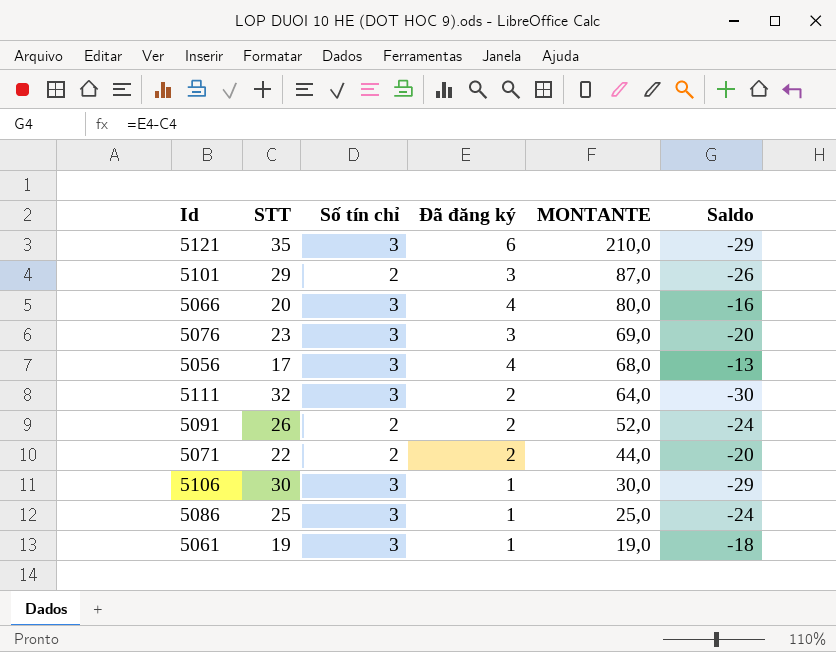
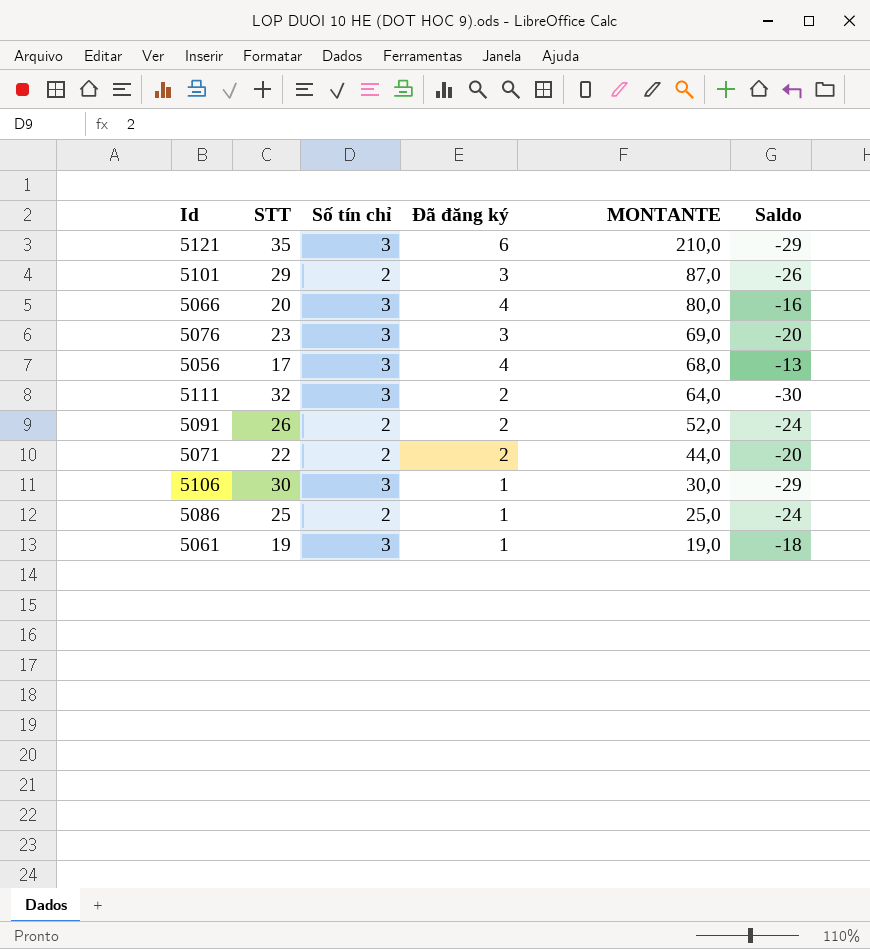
5086 | Số tín chỉ: 3 -> 2

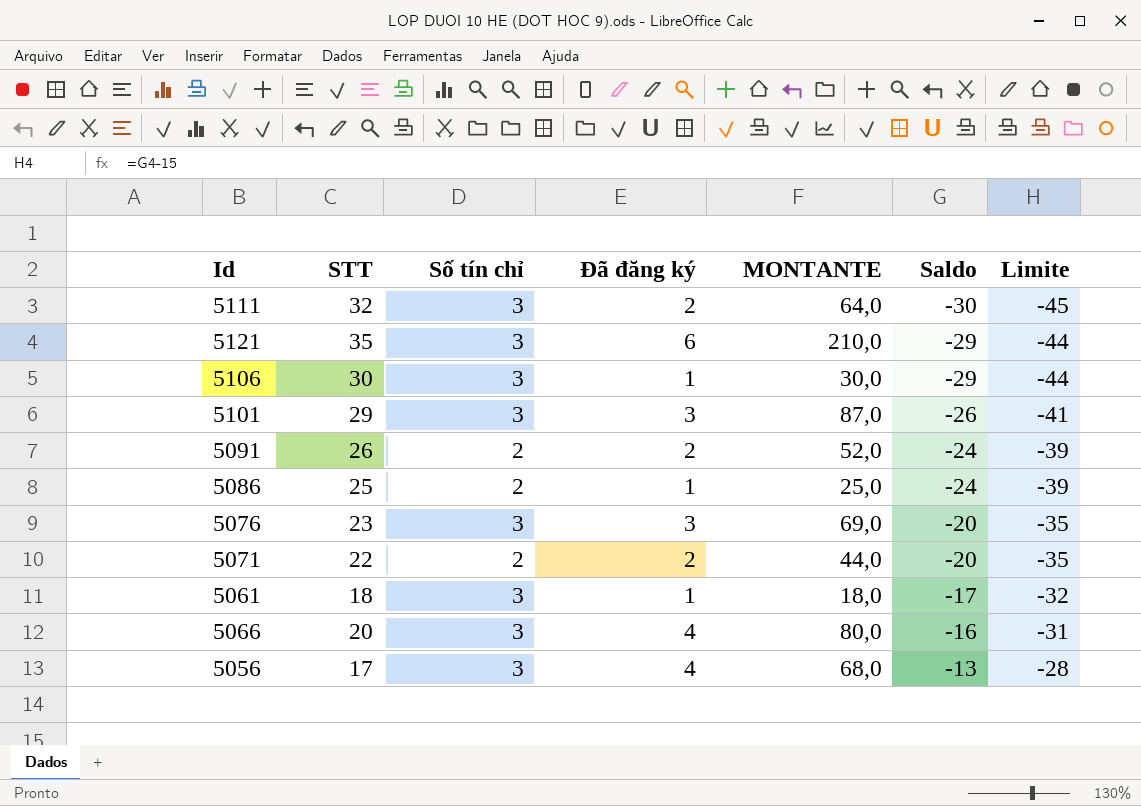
row order: MONTANTE descending -> Saldo ascending
column Limite | formula: none -> [Saldo] - 15
5101 | Số tín chỉ: 2 -> 3
5061 | STT: 19 -> 18
5061 | MONTANTE: 19,0 -> 18,0
5061 | Saldo: -18 -> -17

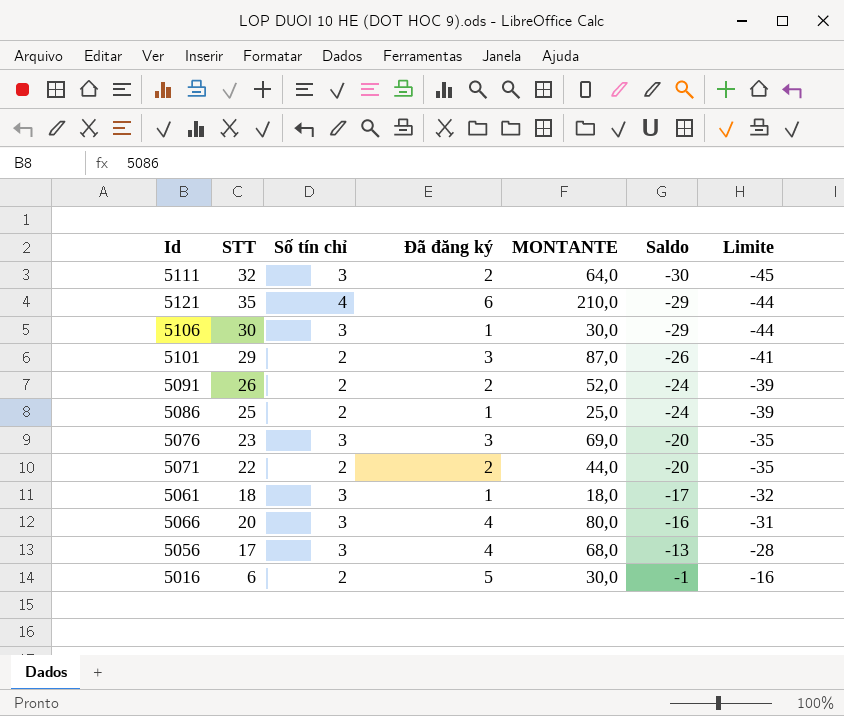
5121 | Số tín chỉ: 3 -> 4
5101 | Số tín chỉ: 3 -> 2
row 5016: none -> 6 | 2 | 5 | 30,0 | -1 | -16

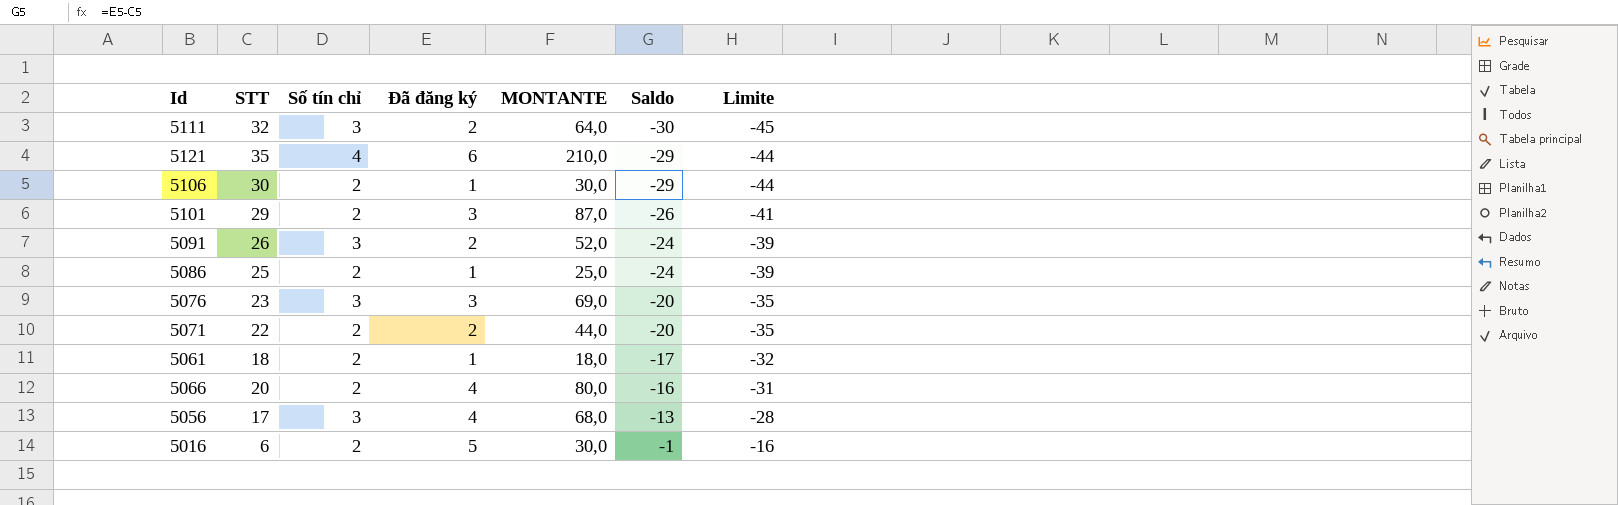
5106 | Số tín chỉ: 3 -> 2
5091 | Số tín chỉ: 2 -> 3
5061 | Số tín chỉ: 3 -> 2
5066 | Số tín chỉ: 3 -> 2

